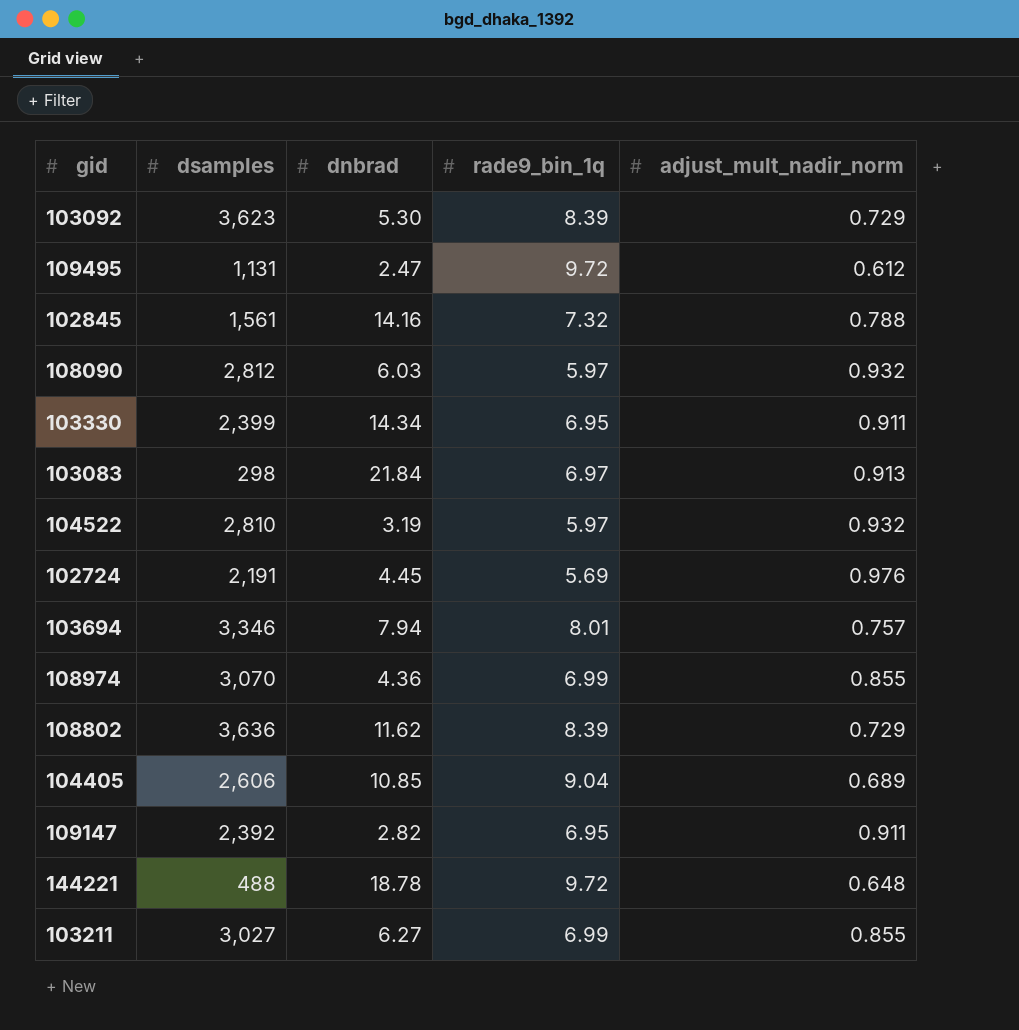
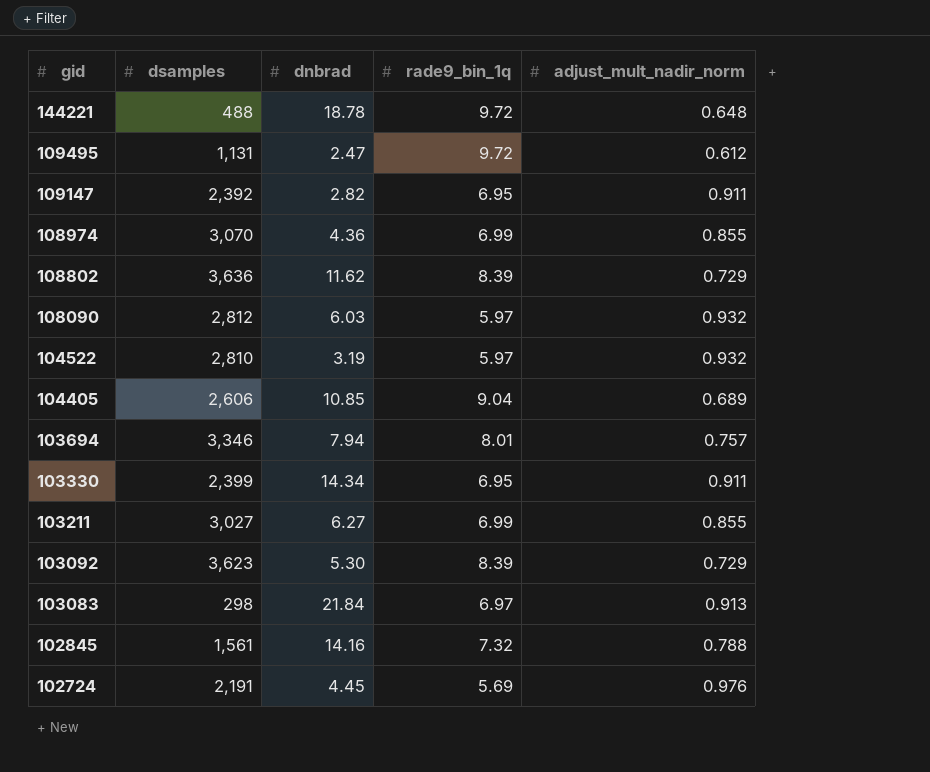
row order: none -> gid descending

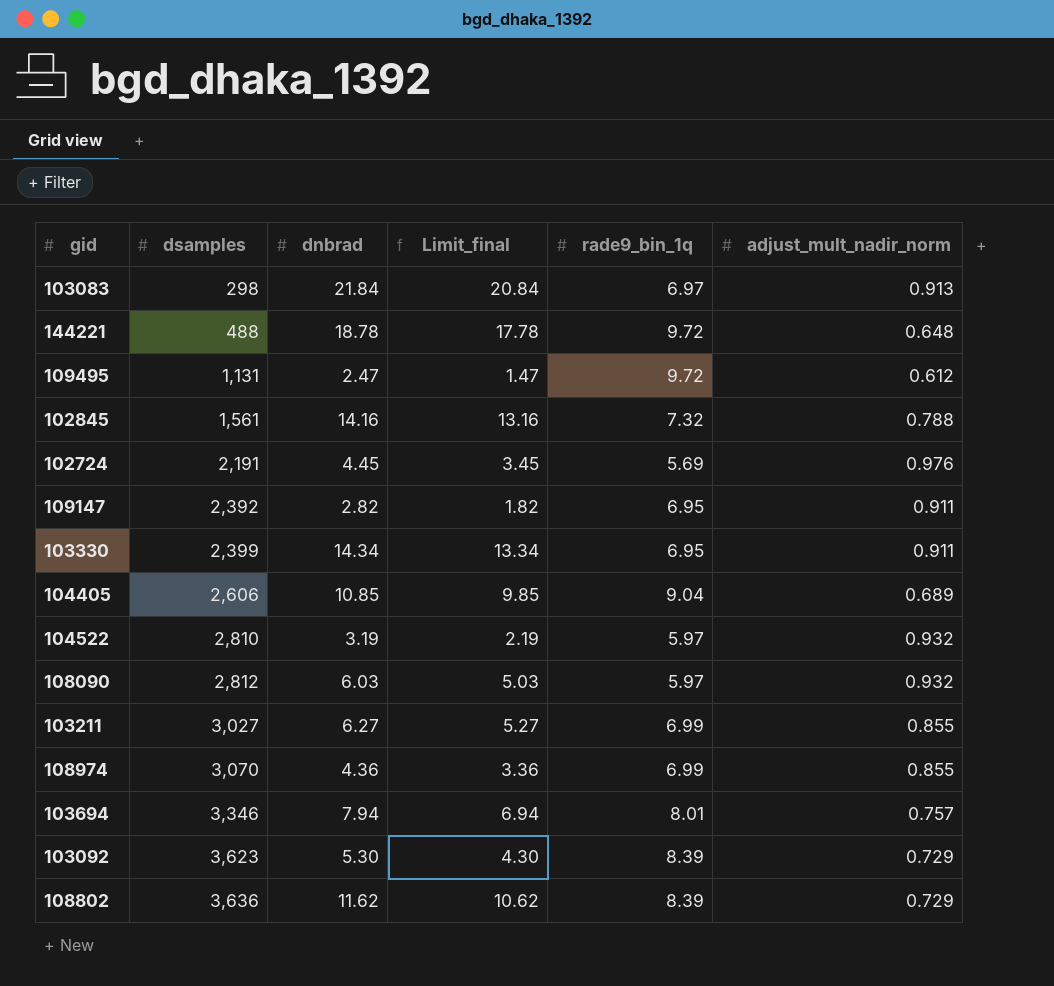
row order: gid descending -> dsamples ascending
column Limit_final | formula: none -> [dnbrad] - 1

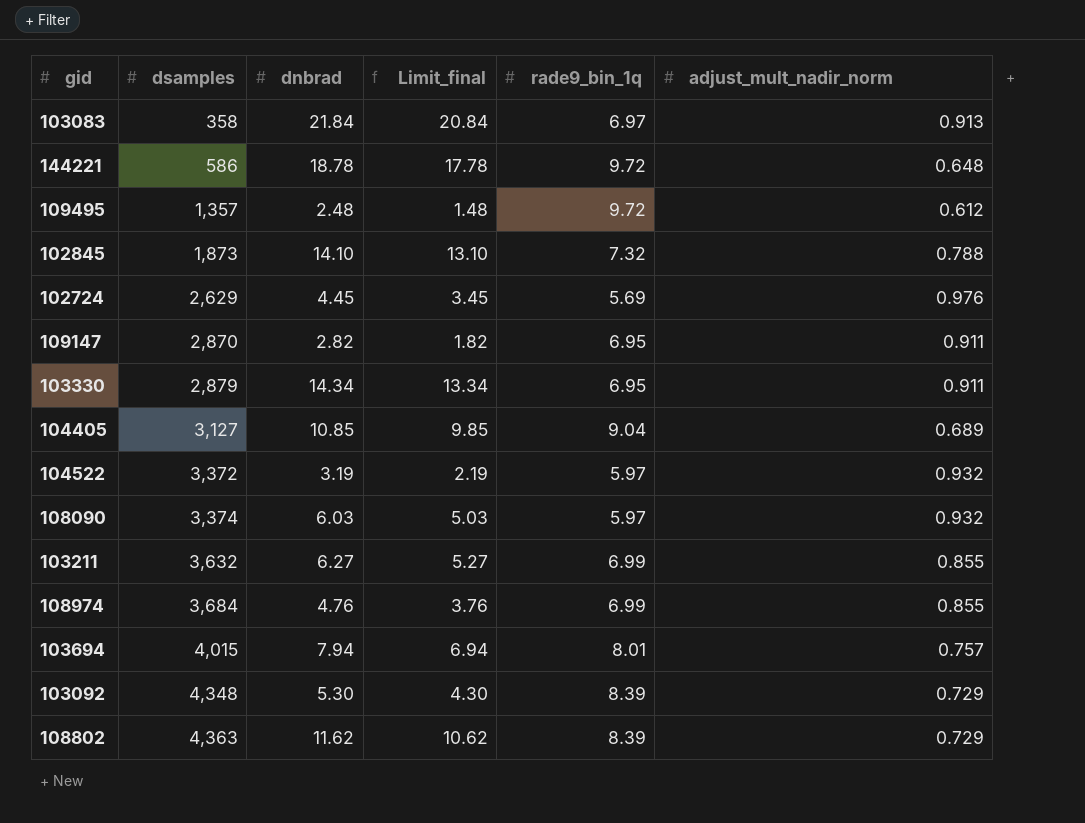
103083 | dsamples: 298 -> 358
144221 | dsamples: 488 -> 586
109495 | dsamples: 1,131 -> 1,357
109495 | dnbrad: 2.47 -> 2.48
109495 | Limit_final: 1.47 -> 1.48
102845 | dsamples: 1,561 -> 1,873
102845 | dnbrad: 14.16 -> 14.10
102845 | Limit_final: 13.16 -> 13.10
102724 | dsamples: 2,191 -> 2,629
109147 | dsamples: 2,392 -> 2,870
103330 | dsamples: 2,399 -> 2,879
104405 | dsamples: 2,606 -> 3,127
104522 | dsamples: 2,810 -> 3,372
108090 | dsamples: 2,812 -> 3,374
103211 | dsamples: 3,027 -> 3,632
108974 | dsamples: 3,070 -> 3,684
108974 | dnbrad: 4.36 -> 4.76
108974 | Limit_final: 3.36 -> 3.76
103694 | dsamples: 3,346 -> 4,015
103092 | dsamples: 3,623 -> 4,348
108802 | dsamples: 3,636 -> 4,363

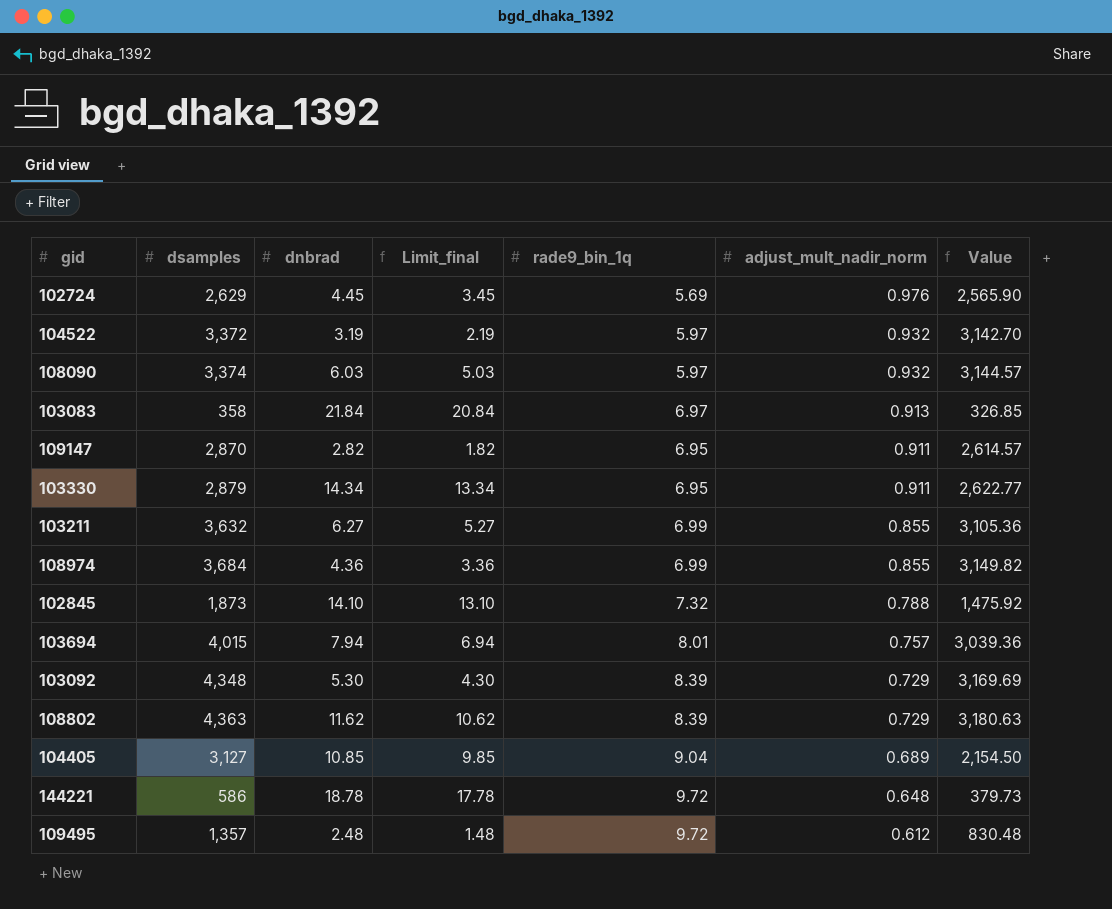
row order: dsamples ascending -> adjust_mult_nadir_norm descending
column Value | formula: none -> [dsamples] * [adjust_mult_nadir_norm]
108974 | dnbrad: 4.76 -> 4.36
108974 | Limit_final: 3.76 -> 3.36

